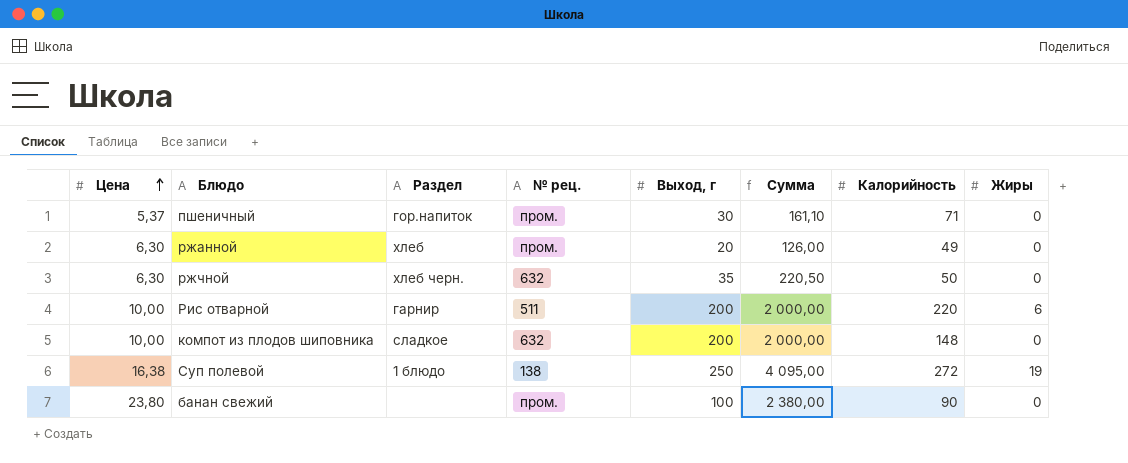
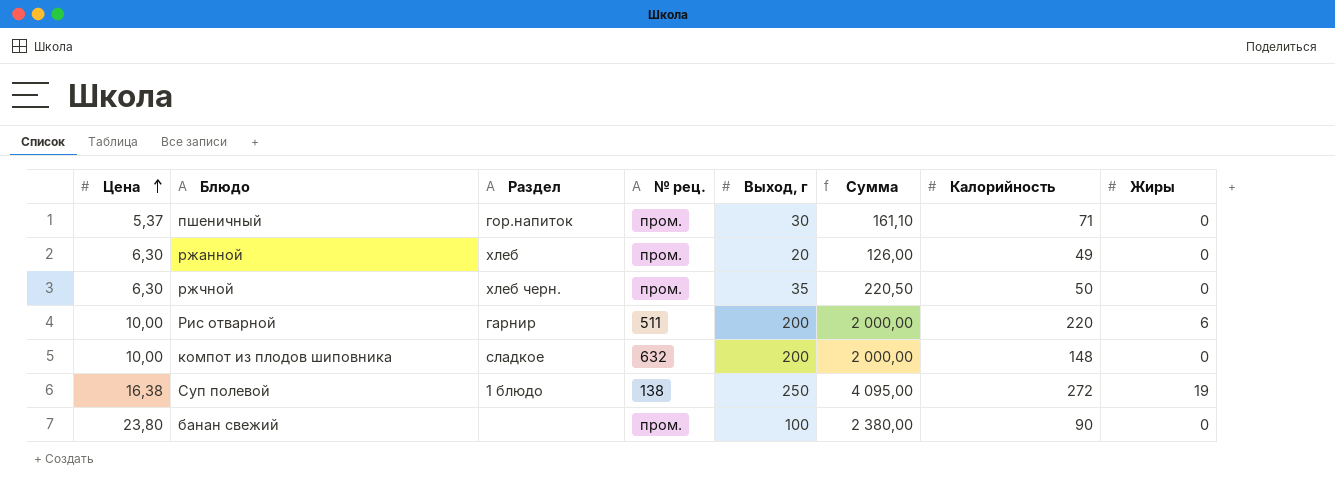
ржчной | № рец.: 632 -> пром.

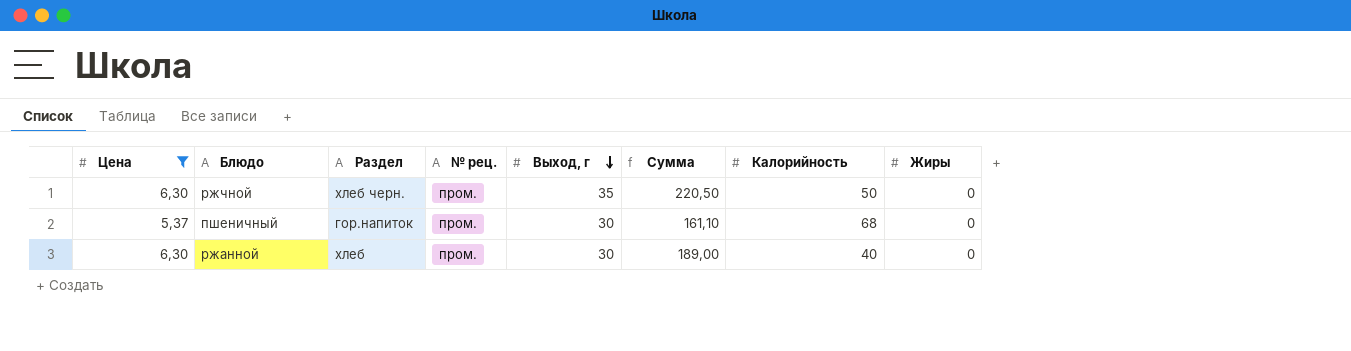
filter: none -> Цена <= 6,30
row order: Цена ascending -> Выход, г descending
пшеничный | Калорийность: 71 -> 68
ржанной | Выход, г: 20 -> 30
ржанной | Сумма: 126,00 -> 189,00
ржанной | Калорийность: 49 -> 40

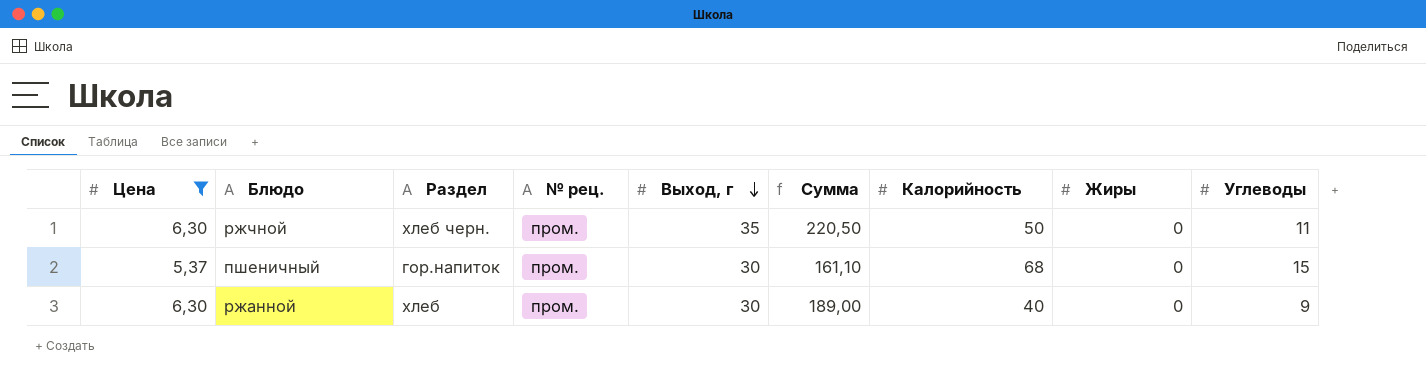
column Углеводы | position: none -> 9

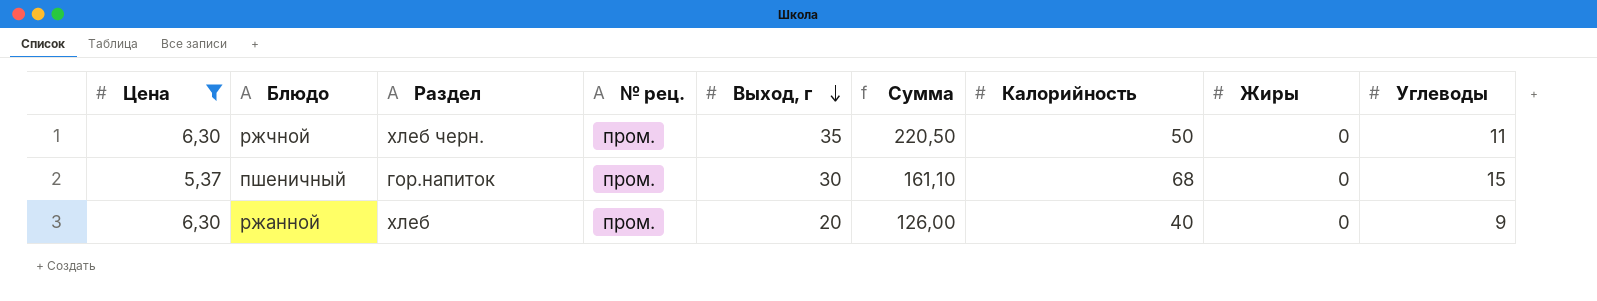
ржанной | Выход, г: 30 -> 20
ржанной | Сумма: 189,00 -> 126,00

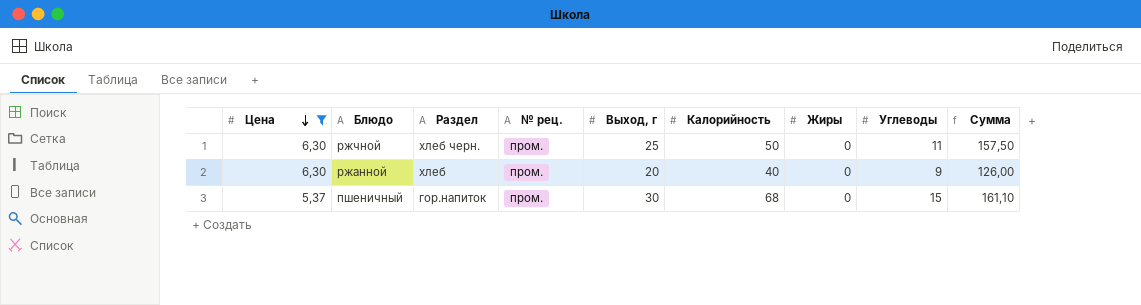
row order: Выход, г descending -> Цена descending
column Сумма | position: 6 -> 9
ржчной | Выход, г: 35 -> 25
ржчной | Сумма: 220,50 -> 157,50

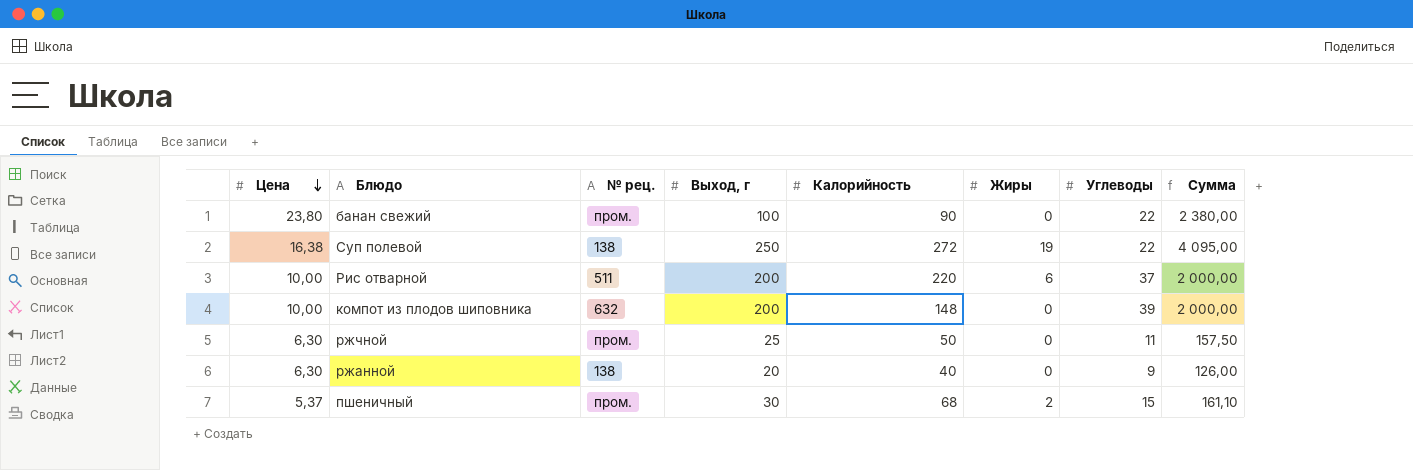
filter: Цена <= 6,30 -> none
column Раздел | position: 3 -> none
ржанной | № рец.: пром. -> 138
пшеничный | Жиры: 0 -> 2

